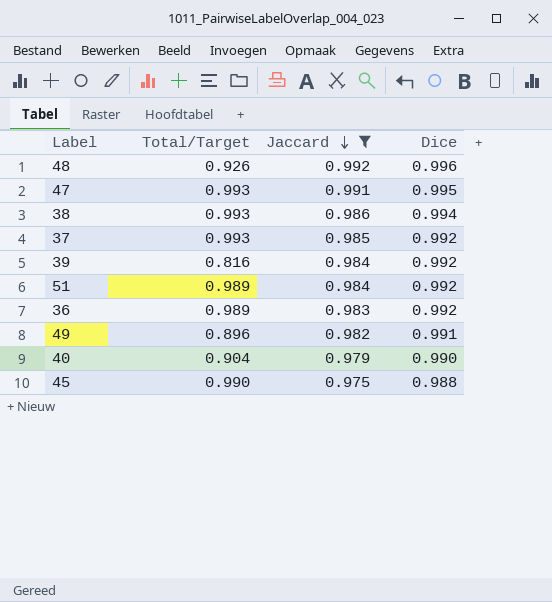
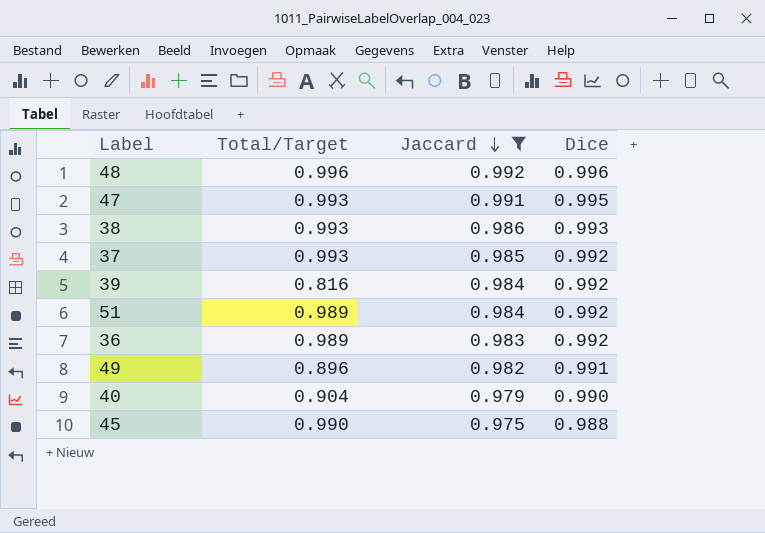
48 | Total/Target: 0.926 -> 0.996
38 | Dice: 0.994 -> 0.993

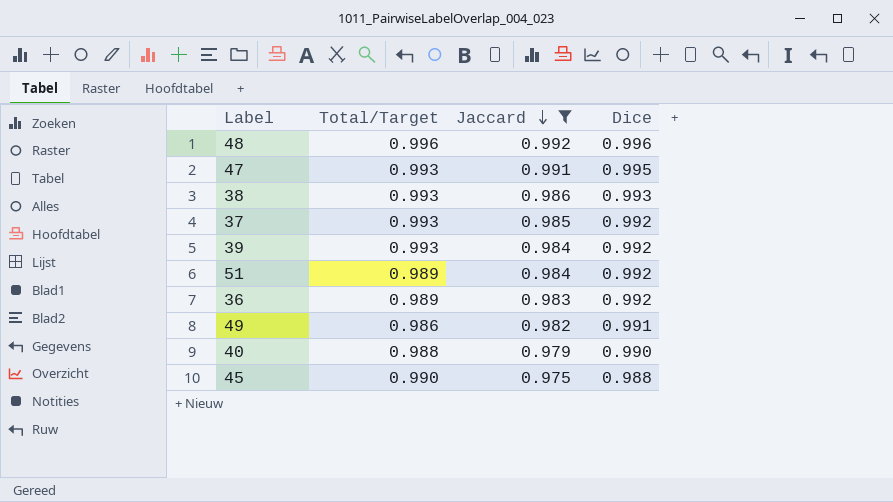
39 | Total/Target: 0.816 -> 0.993
49 | Total/Target: 0.896 -> 0.986
40 | Total/Target: 0.904 -> 0.988

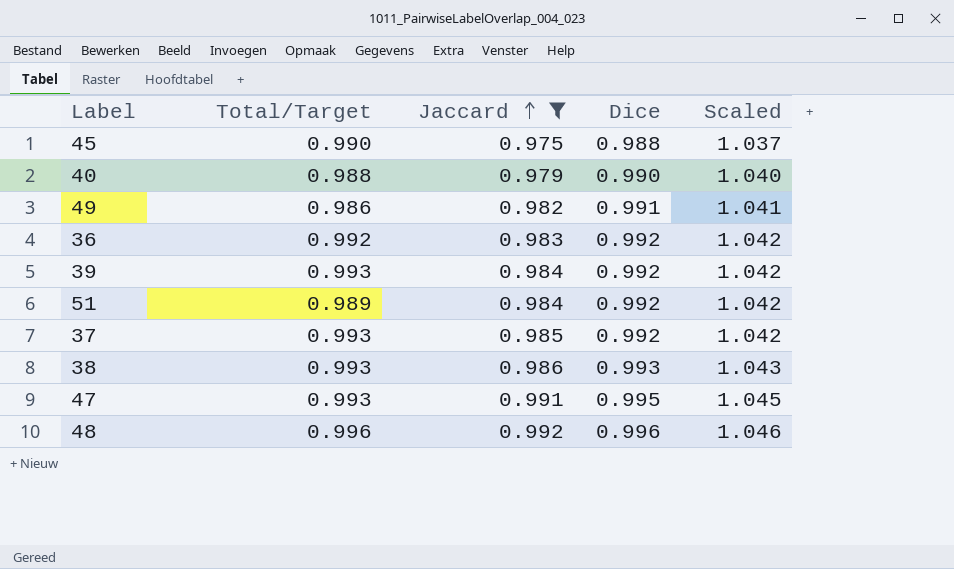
row order: Jaccard descending -> Jaccard ascending
column Scaled | formula: none -> [Dice] * 1.05
36 | Total/Target: 0.989 -> 0.992

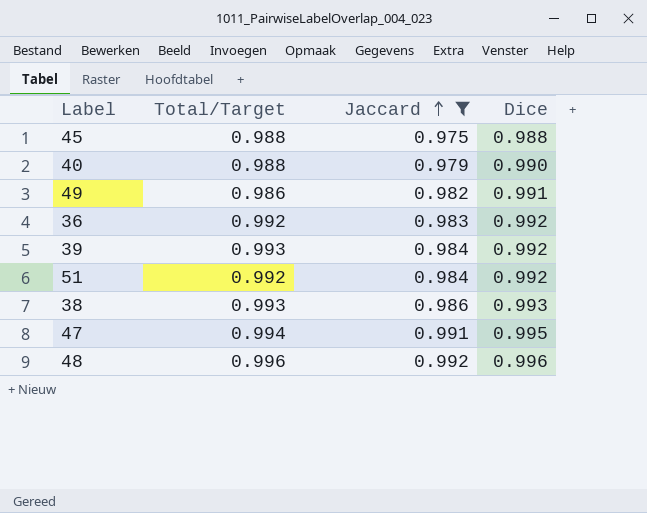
column Scaled | formula: [Dice] * 1.05 -> none
row 37: 0.993 | 0.985 | 0.992 | 1.042 -> none
45 | Total/Target: 0.990 -> 0.988
51 | Total/Target: 0.989 -> 0.992
47 | Total/Target: 0.993 -> 0.994

